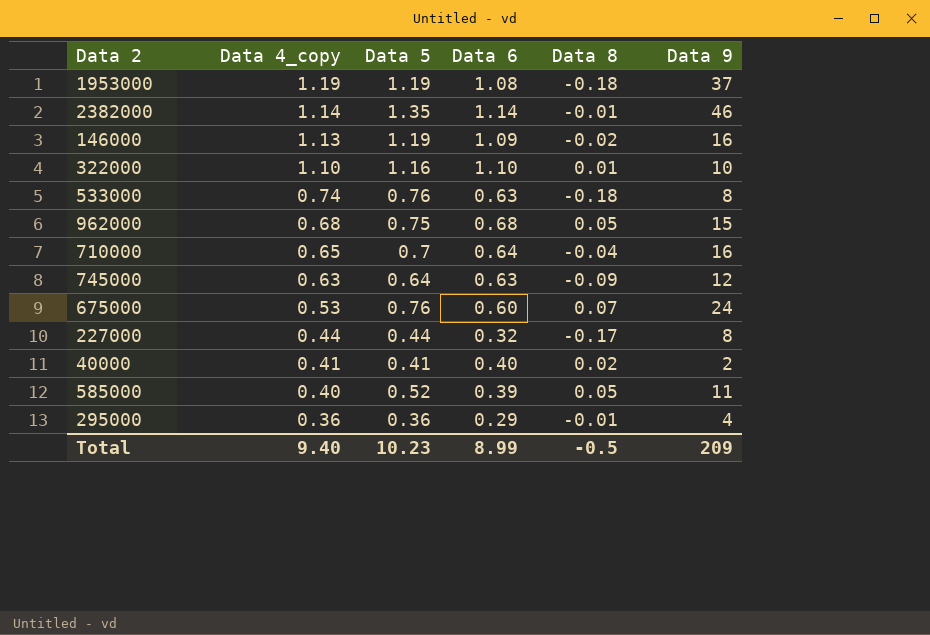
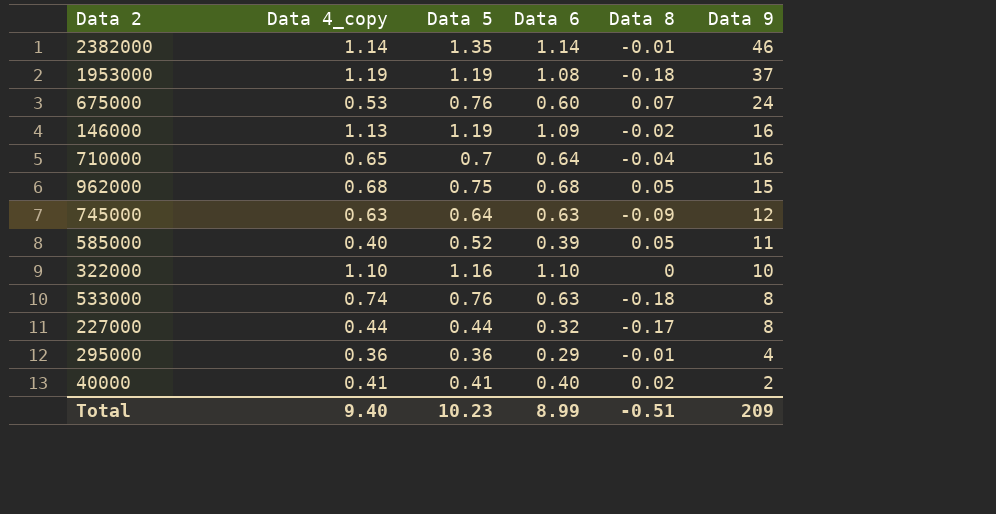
row order: Data 4_copy descending -> Data 9 descending
322000 | Data 8: 0.01 -> 0
Total | Data 8: -0.5 -> -0.51

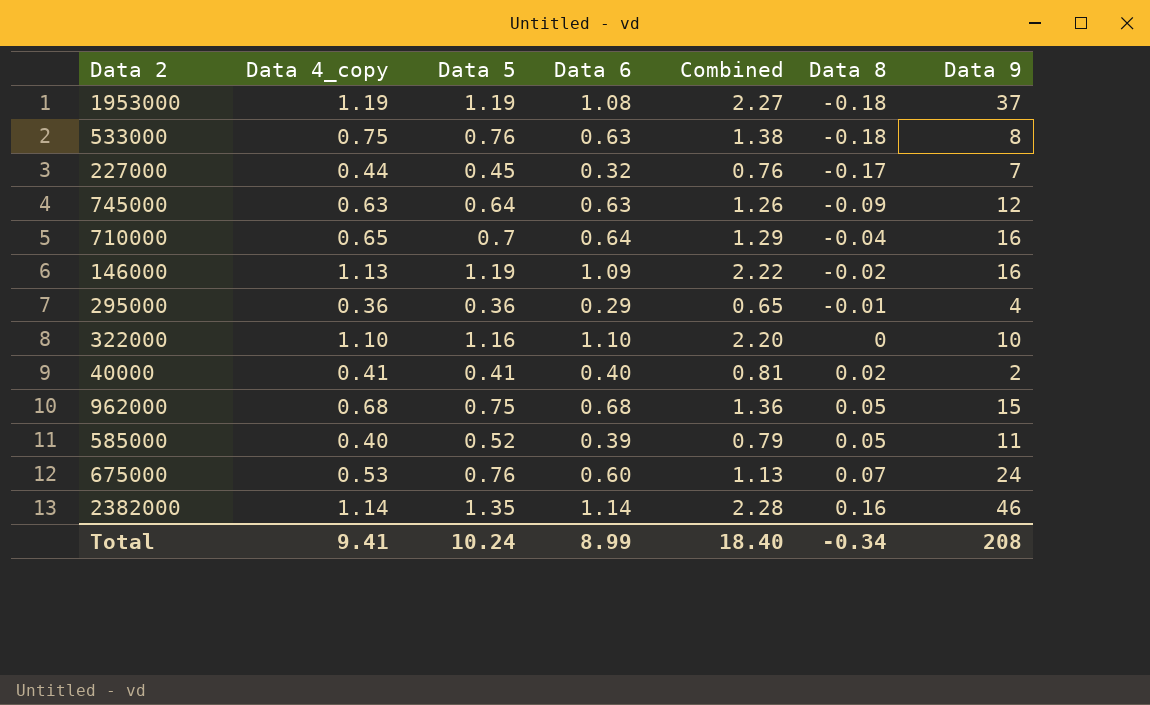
row order: Data 9 descending -> Data 8 ascending
column Combined | formula: none -> [Data 4_copy] + [Data 6]
533000 | Data 4_copy: 0.74 -> 0.75
227000 | Data 5: 0.44 -> 0.45
227000 | Data 9: 8 -> 7
2382000 | Data 8: -0.01 -> 0.16
Total | Data 4_copy: 9.40 -> 9.41
Total | Data 5: 10.23 -> 10.24
Total | Data 8: -0.51 -> -0.34
Total | Data 9: 209 -> 208

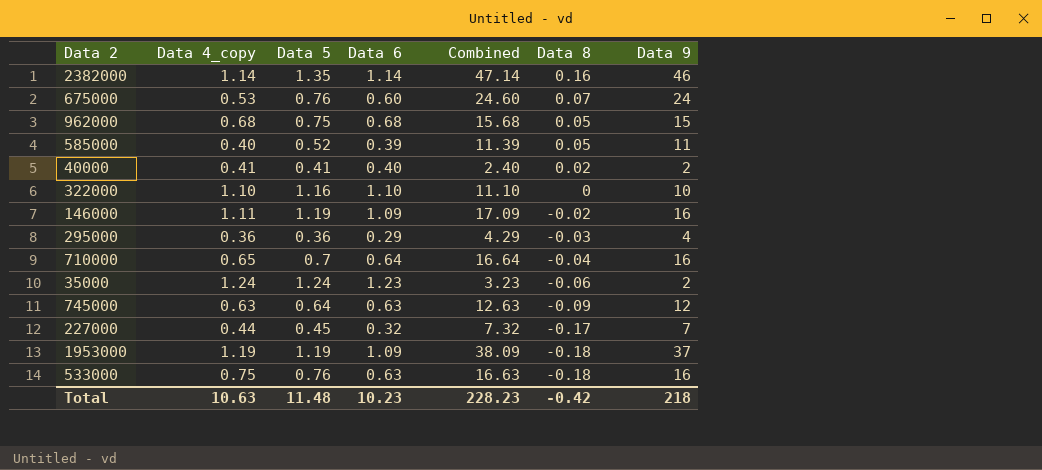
row order: Data 8 ascending -> Data 8 descending
column Combined | formula: [Data 4_copy] + [Data 6] -> [Data 6] + [Data 9]
146000 | Data 4_copy: 1.13 -> 1.11
295000 | Data 8: -0.01 -> -0.03
row 35000: none -> 1.24 | 1.24 | 1.23 | 3.23 | -0.06 | 2
1953000 | Data 6: 1.08 -> 1.09
533000 | Data 9: 8 -> 16
Total | Data 4_copy: 9.41 -> 10.63
Total | Data 5: 10.24 -> 11.48
Total | Data 6: 8.99 -> 10.23
Total | Combined: 18.40 -> 228.23
Total | Data 8: -0.34 -> -0.42
Total | Data 9: 208 -> 218

